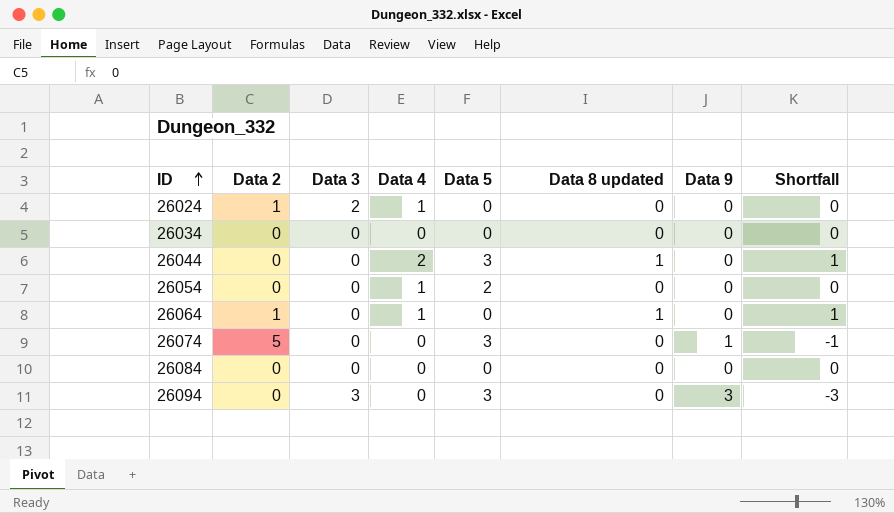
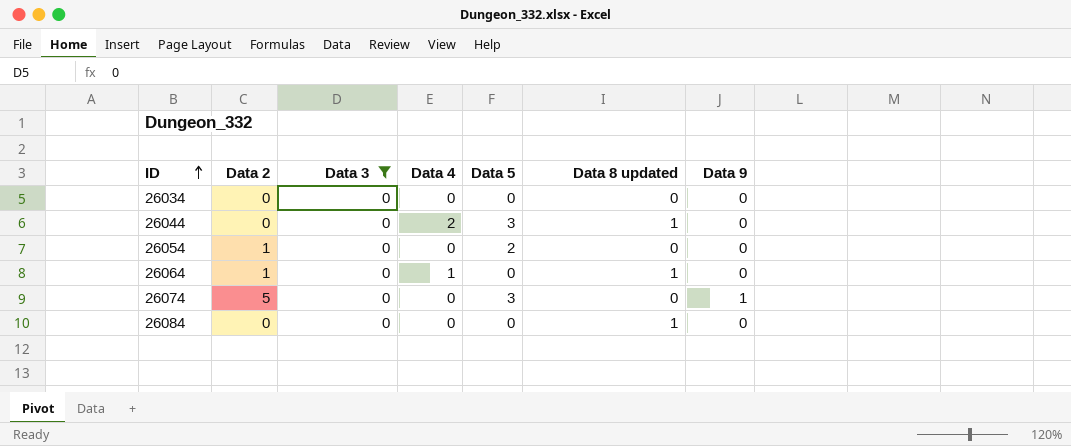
filter: none -> Data 3 = 0
column Shortfall | formula: [Data 8 updated] - [Data 9] -> none
26054 | Data 2: 0 -> 1
26054 | Data 4: 1 -> 0
26084 | Data 8 updated: 0 -> 1

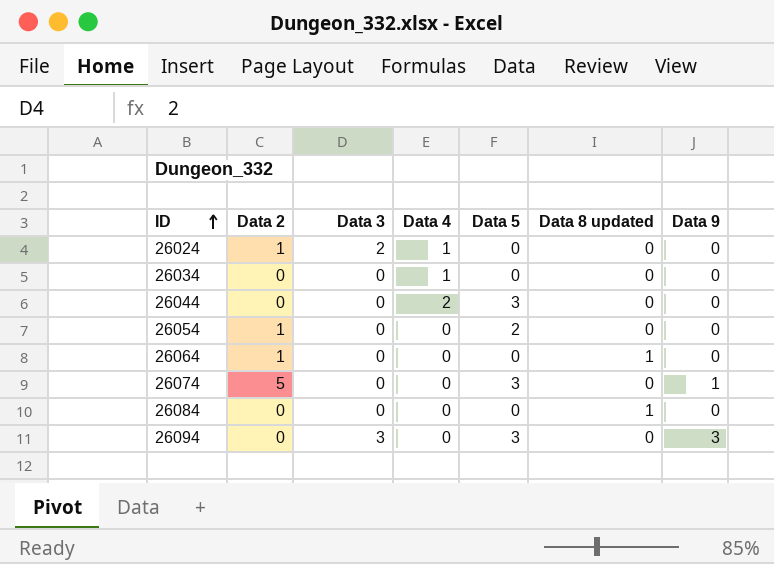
filter: Data 3 = 0 -> none
26034 | Data 4: 0 -> 1
26044 | Data 8 updated: 1 -> 0
26064 | Data 4: 1 -> 0

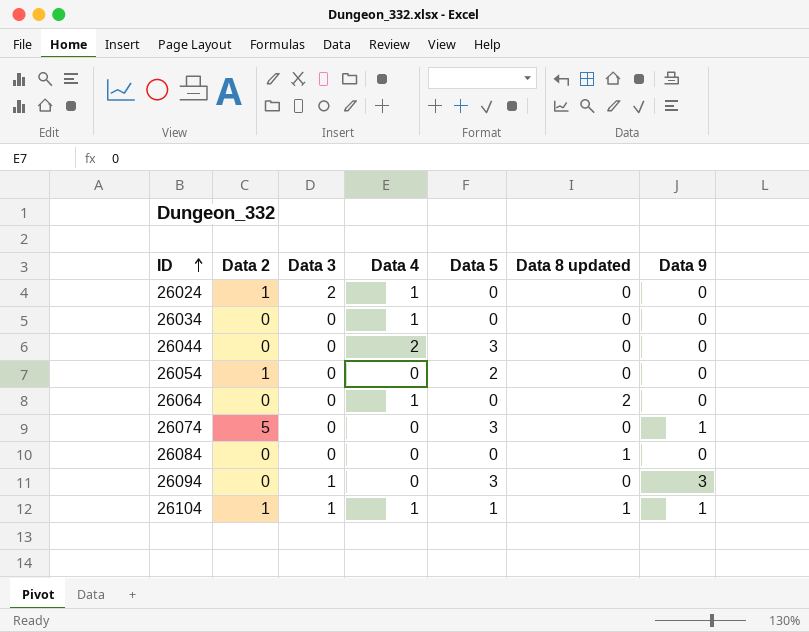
26064 | Data 2: 1 -> 0
26064 | Data 4: 0 -> 1
26064 | Data 8 updated: 1 -> 2
26094 | Data 3: 3 -> 1
row 26104: none -> 1 | 1 | 1 | 1 | 1 | 1

